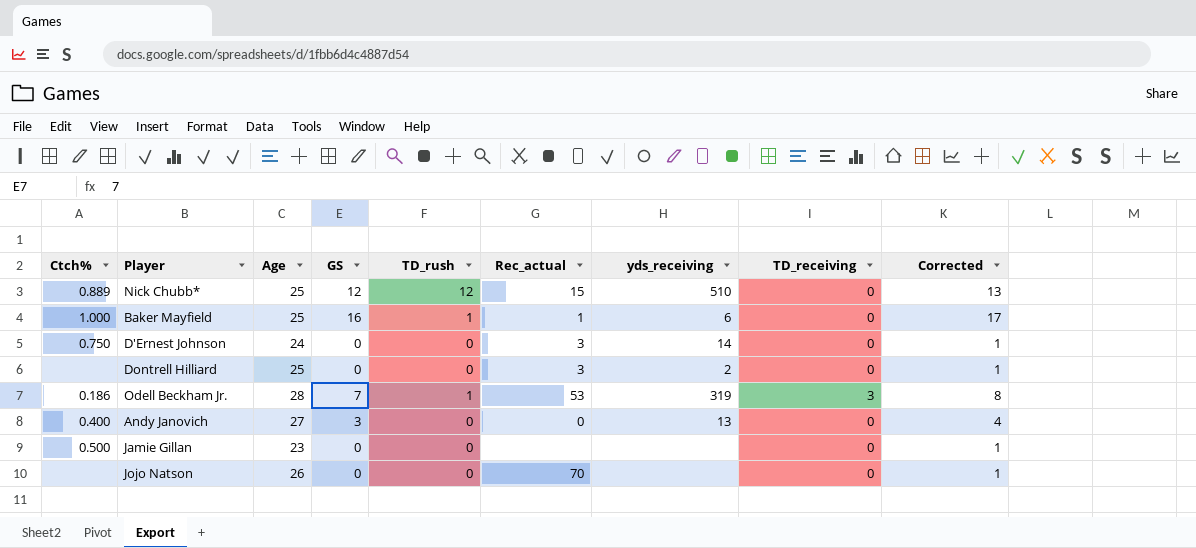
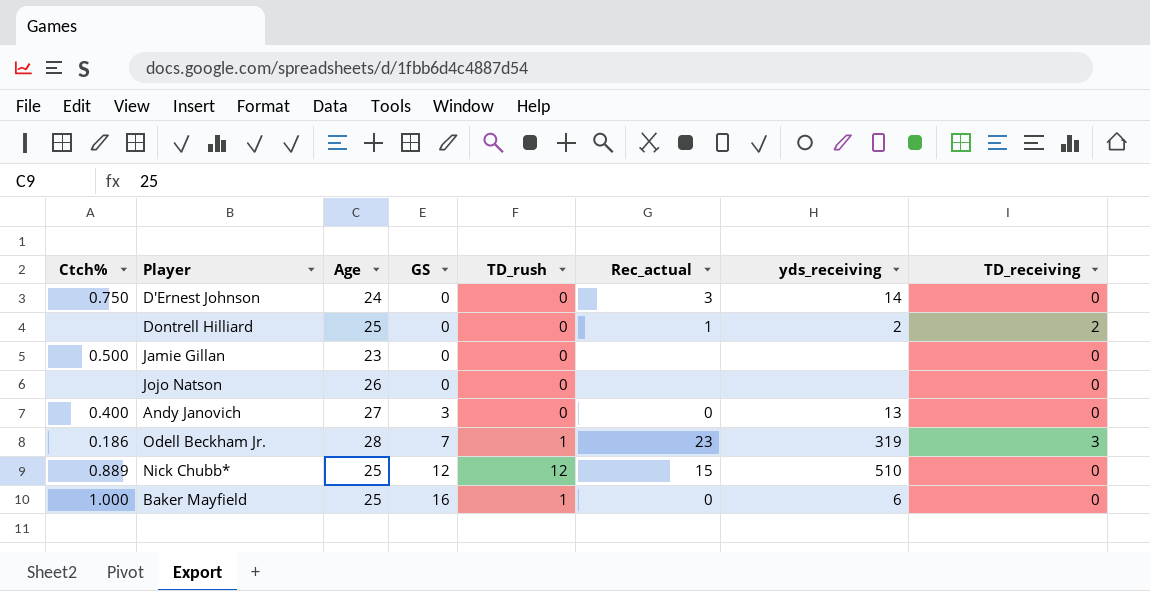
row order: none -> GS ascending
column Corrected | formula: [GS] + 1 -> none
Dontrell Hilliard | Rec_actual: 3 -> 1
Dontrell Hilliard | TD_receiving: 0 -> 2
Jojo Natson | Rec_actual: 70 -> none
Odell Beckham Jr. | Rec_actual: 53 -> 23
Baker Mayfield | Rec_actual: 1 -> 0

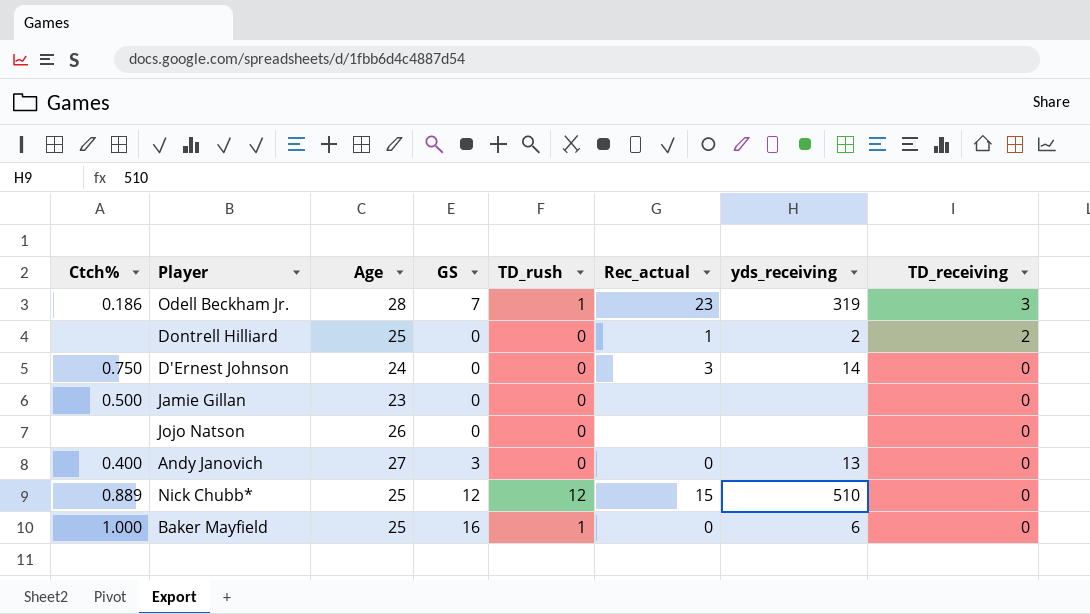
row order: GS ascending -> TD_receiving descending

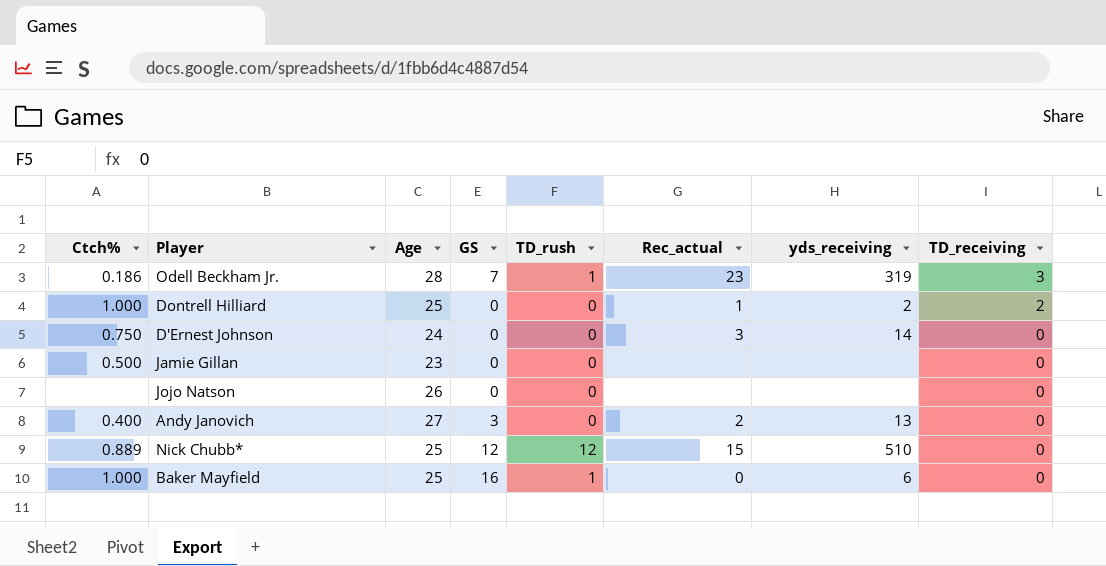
Dontrell Hilliard | Ctch%: none -> 1.000
Andy Janovich | Rec_actual: 0 -> 2

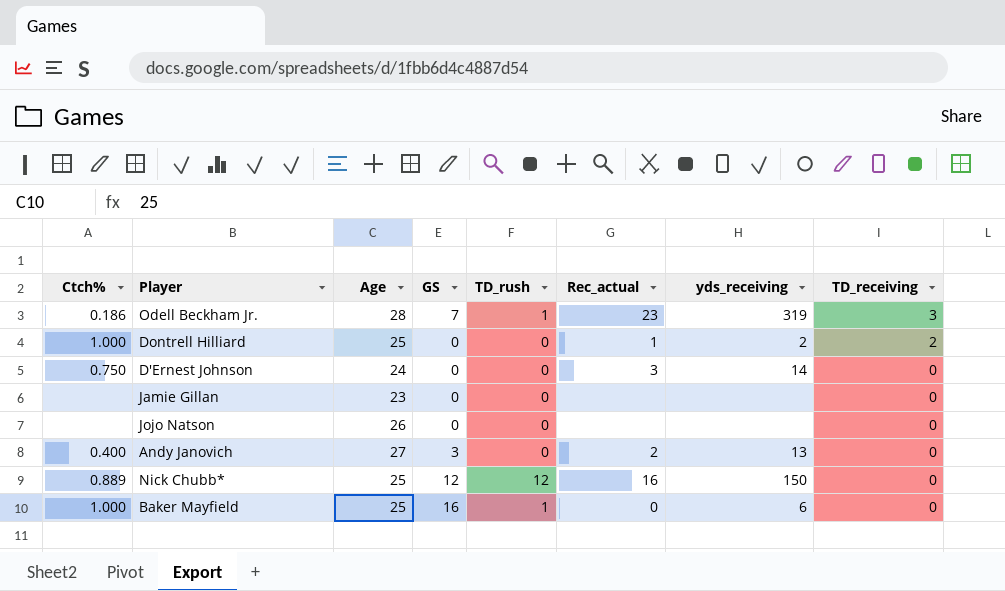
Jamie Gillan | Ctch%: 0.500 -> none
Nick Chubb* | Rec_actual: 15 -> 16
Nick Chubb* | yds_receiving: 510 -> 150

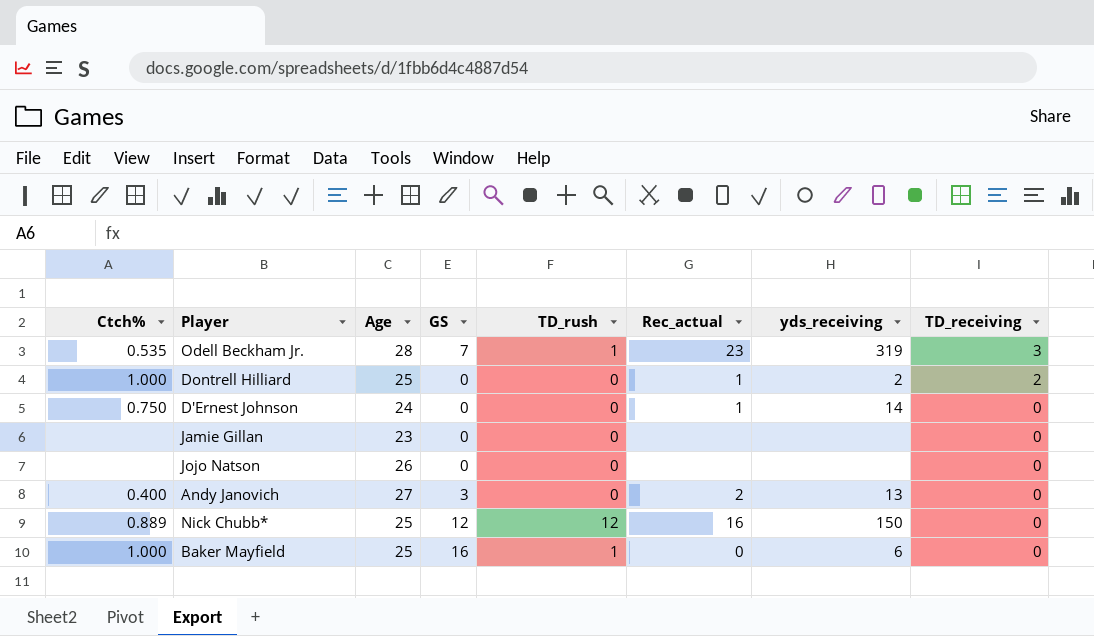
Odell Beckham Jr. | Ctch%: 0.186 -> 0.535
D'Ernest Johnson | Rec_actual: 3 -> 1

